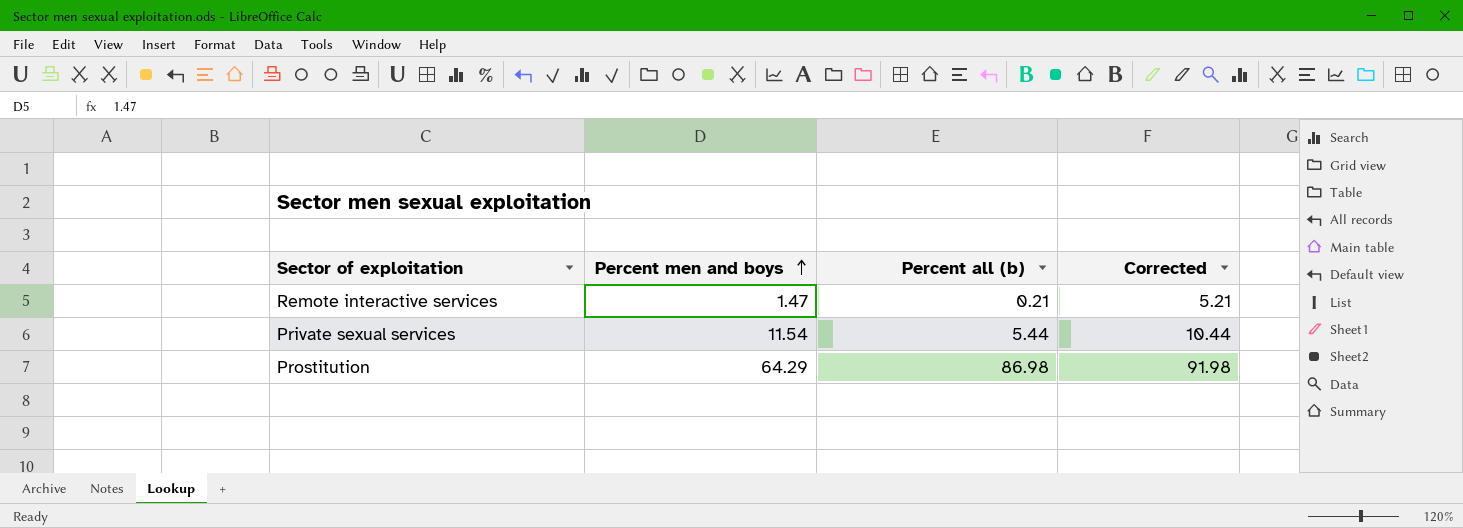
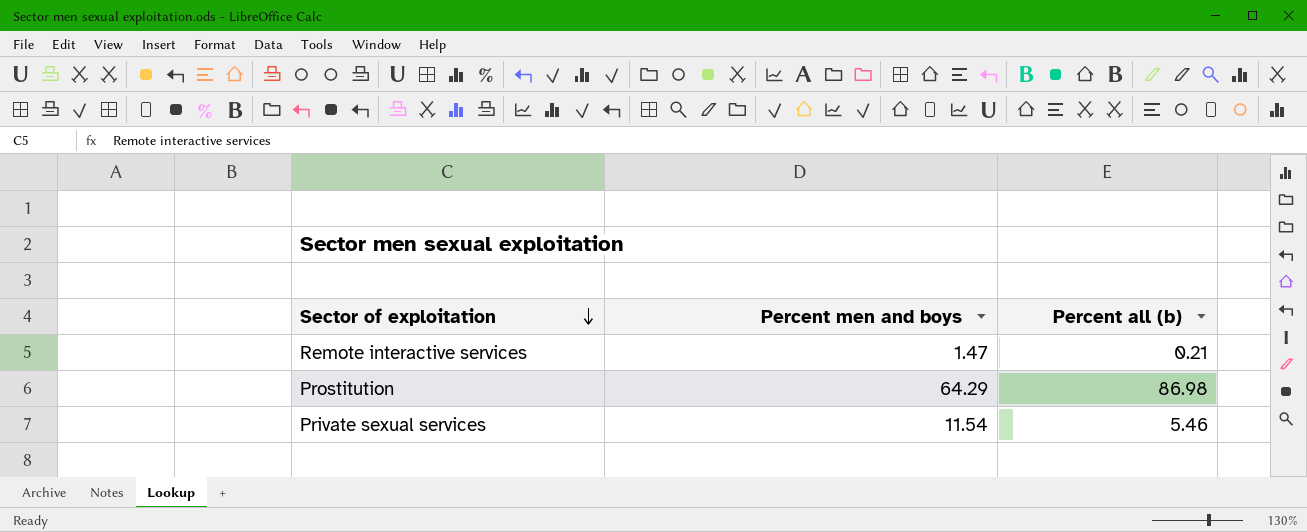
row order: Percent men and boys ascending -> Sector of exploitation descending
column Corrected | formula: [Percent all (b)] + 5 -> none
Private sexual services | Percent all (b): 5.44 -> 5.46

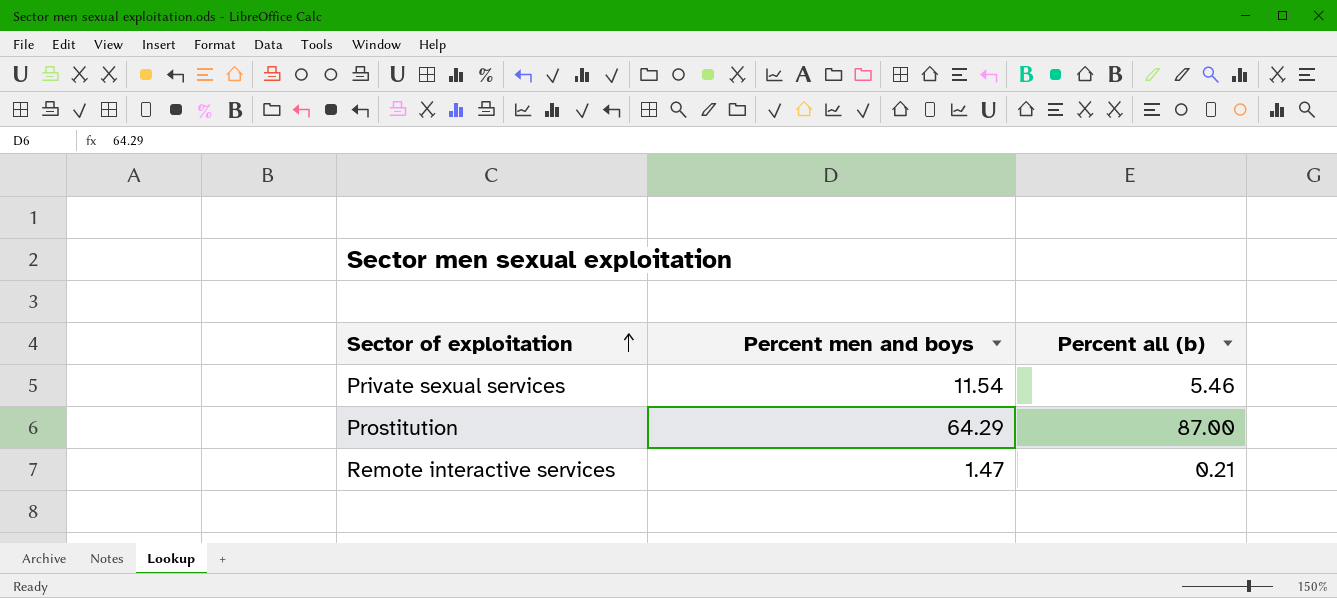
row order: Sector of exploitation descending -> Sector of exploitation ascending
Prostitution | Percent all (b): 86.98 -> 87.00

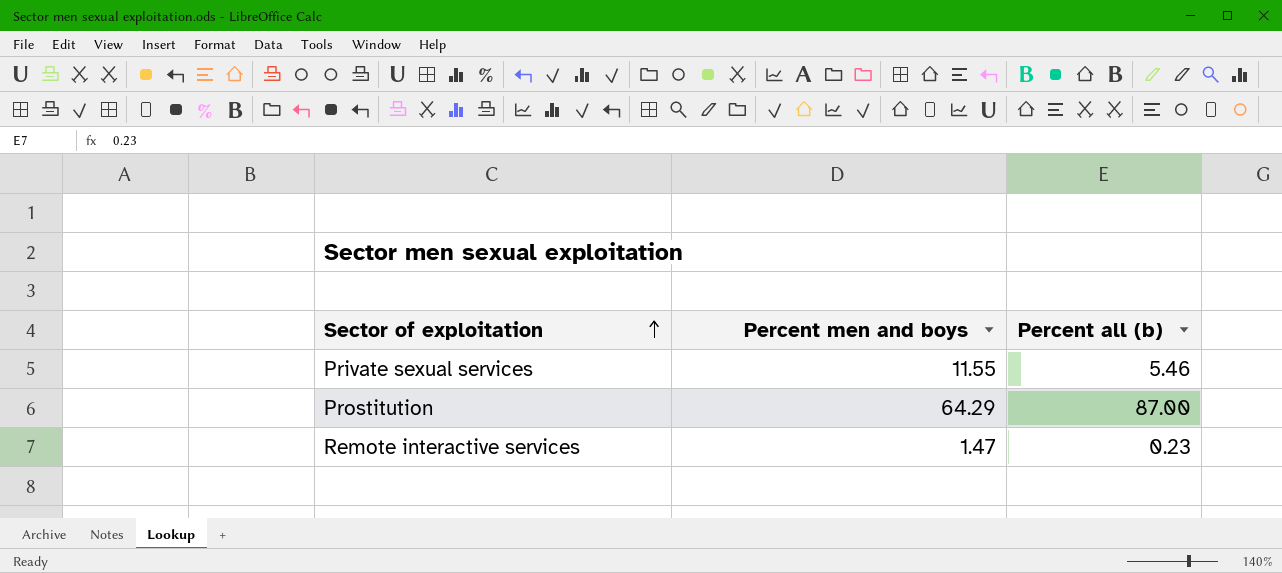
Private sexual services | Percent men and boys: 11.54 -> 11.55
Remote interactive services | Percent all (b): 0.21 -> 0.23

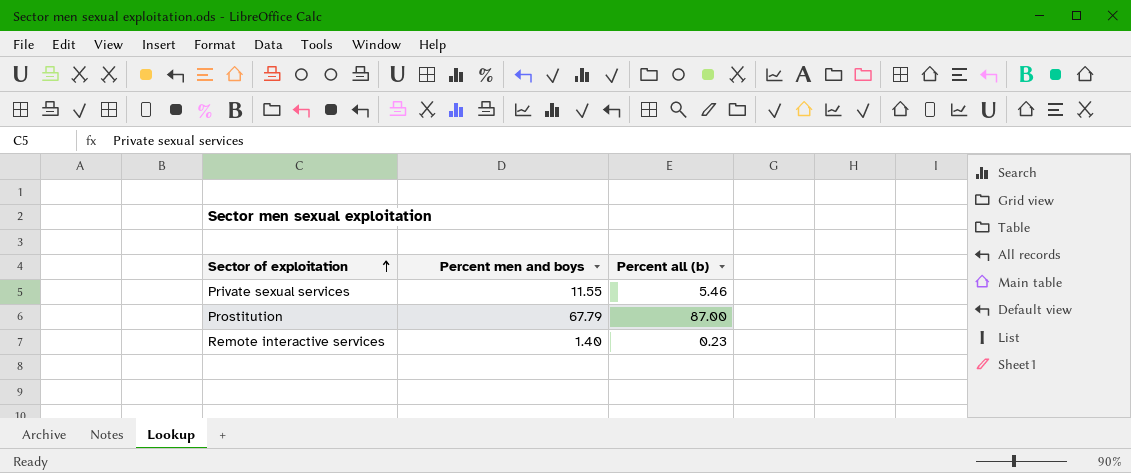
Prostitution | Percent men and boys: 64.29 -> 67.79
Remote interactive services | Percent men and boys: 1.47 -> 1.40

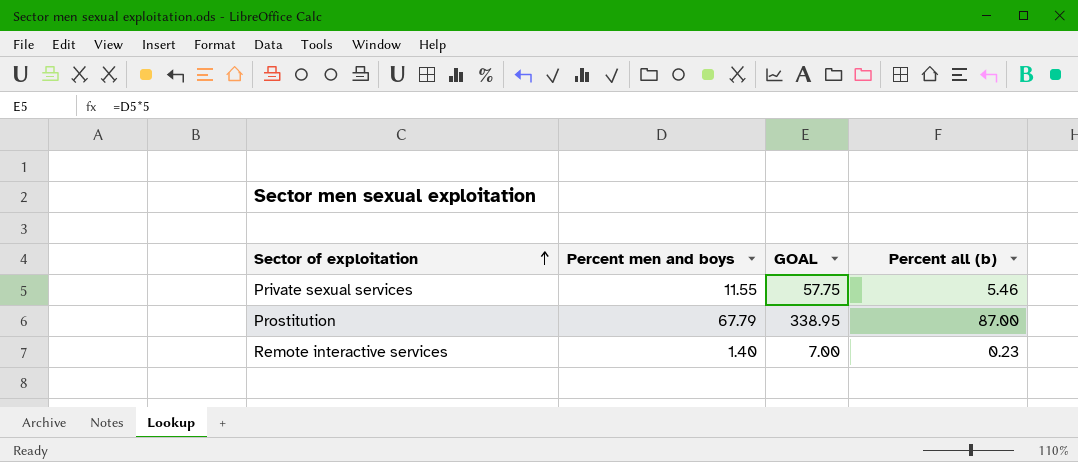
column GOAL | formula: none -> [Percent men and boys] * 5

